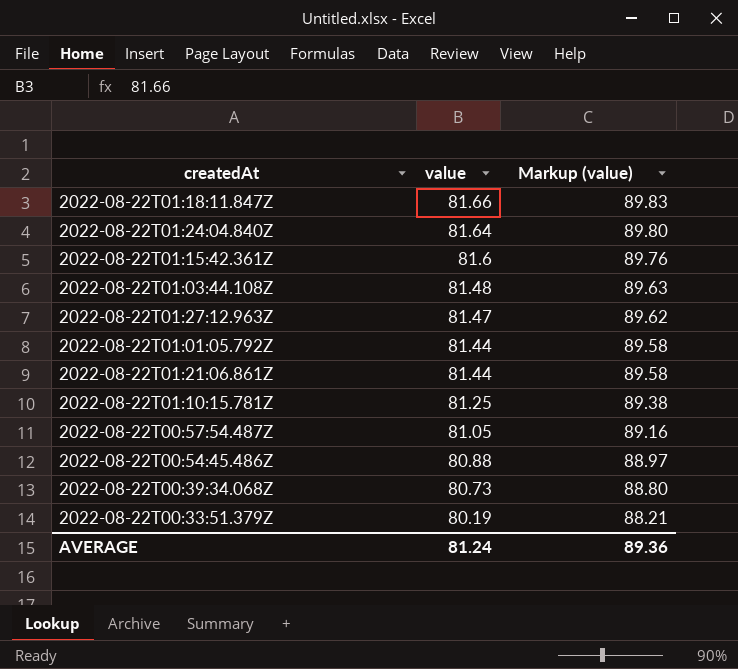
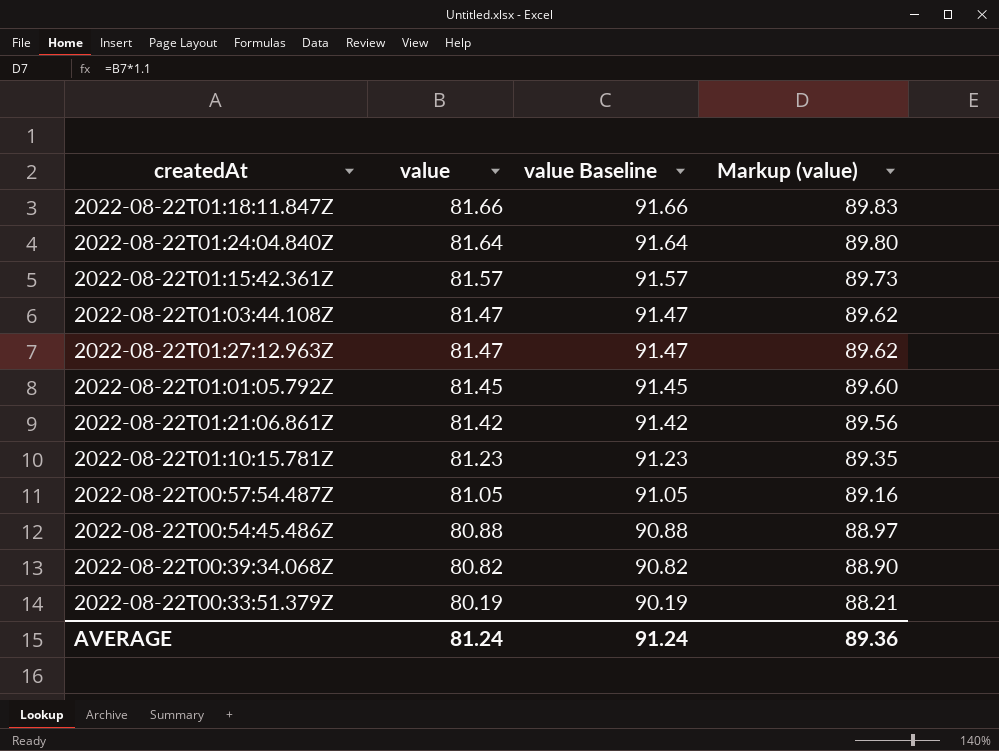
column value Baseline | formula: none -> [value] + 10
2022-08-22T01:15:42.361Z | value: 81.6 -> 81.57
2022-08-22T01:15:42.361Z | Markup (value): 89.76 -> 89.73
2022-08-22T01:03:44.108Z | value: 81.48 -> 81.47
2022-08-22T01:03:44.108Z | Markup (value): 89.63 -> 89.62
2022-08-22T01:01:05.792Z | value: 81.44 -> 81.45
2022-08-22T01:01:05.792Z | Markup (value): 89.58 -> 89.60
2022-08-22T01:21:06.861Z | value: 81.44 -> 81.42
2022-08-22T01:21:06.861Z | Markup (value): 89.58 -> 89.56
2022-08-22T01:10:15.781Z | value: 81.25 -> 81.23
2022-08-22T01:10:15.781Z | Markup (value): 89.38 -> 89.35
2022-08-22T00:39:34.068Z | value: 80.73 -> 80.82
2022-08-22T00:39:34.068Z | Markup (value): 88.80 -> 88.90

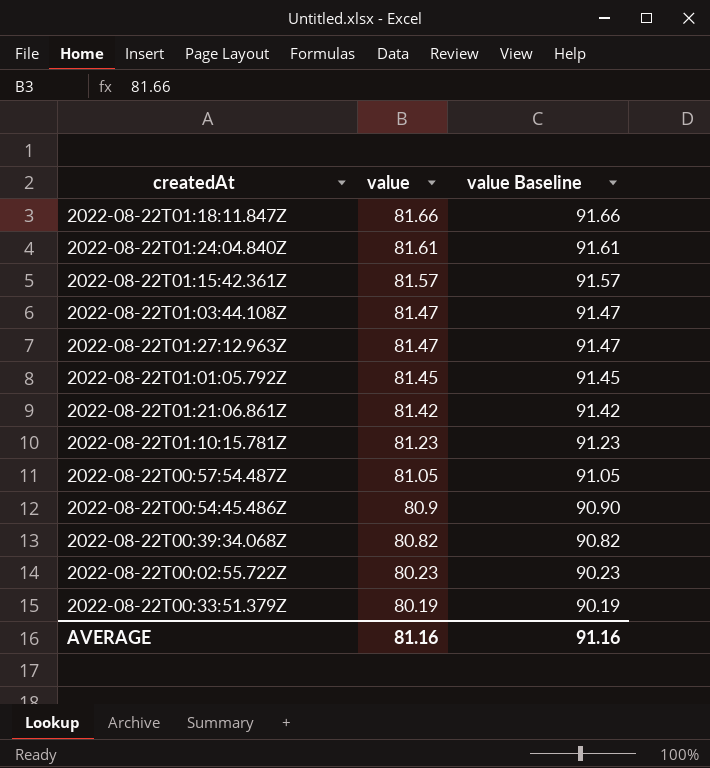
column Markup (value) | formula: [value] * 1.1 -> none
2022-08-22T01:24:04.840Z | value: 81.64 -> 81.61
2022-08-22T01:24:04.840Z | value Baseline: 91.64 -> 91.61
2022-08-22T00:54:45.486Z | value: 80.88 -> 80.9
2022-08-22T00:54:45.486Z | value Baseline: 90.88 -> 90.90
row 2022-08-22T00:02:55.722Z: none -> 80.23 | 90.23
AVERAGE | value: 81.24 -> 81.16
AVERAGE | value Baseline: 91.24 -> 91.16

